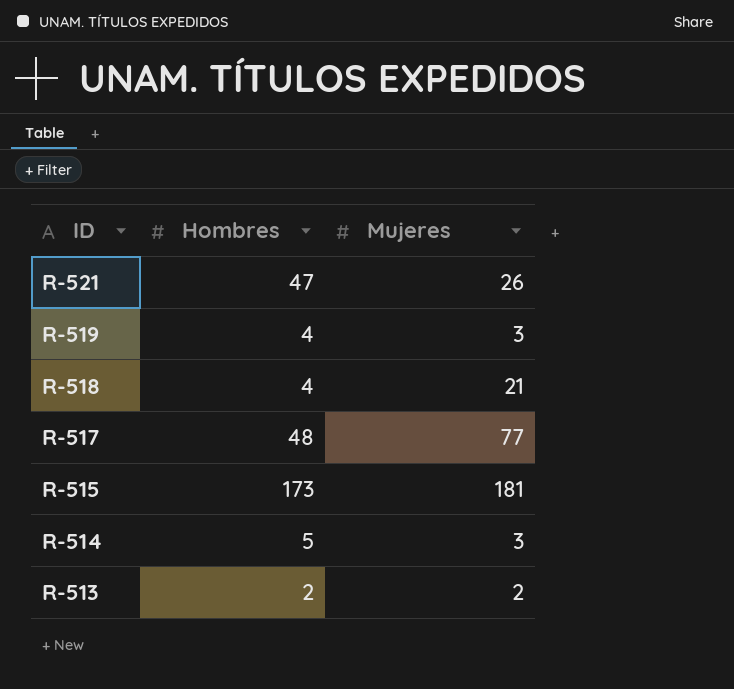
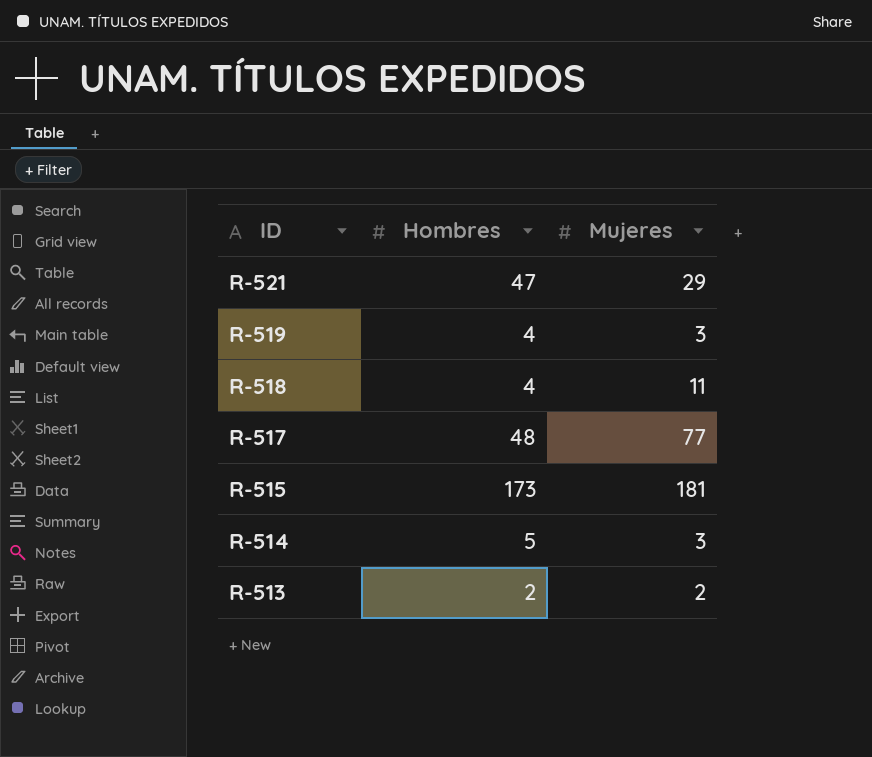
R-521 | Mujeres: 26 -> 29
R-518 | Mujeres: 21 -> 11

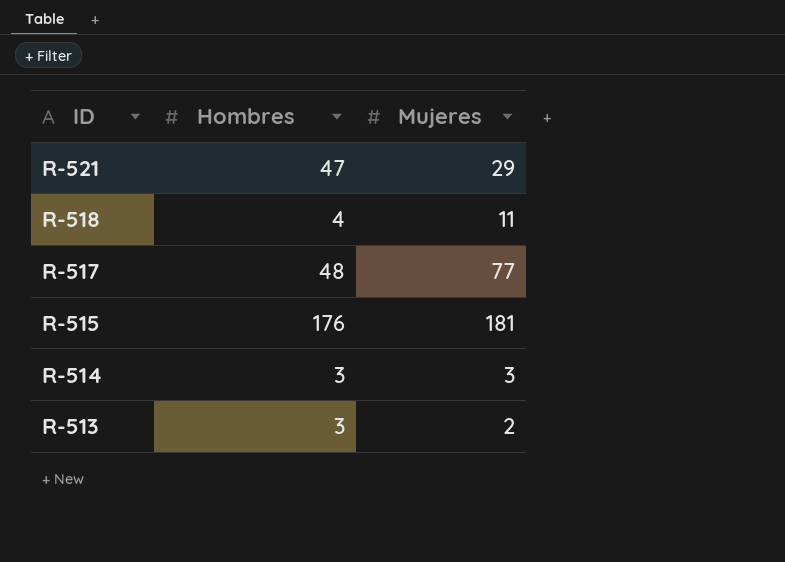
row R-519: 4 | 3 -> none
R-515 | Hombres: 173 -> 176
R-514 | Hombres: 5 -> 3
R-513 | Hombres: 2 -> 3

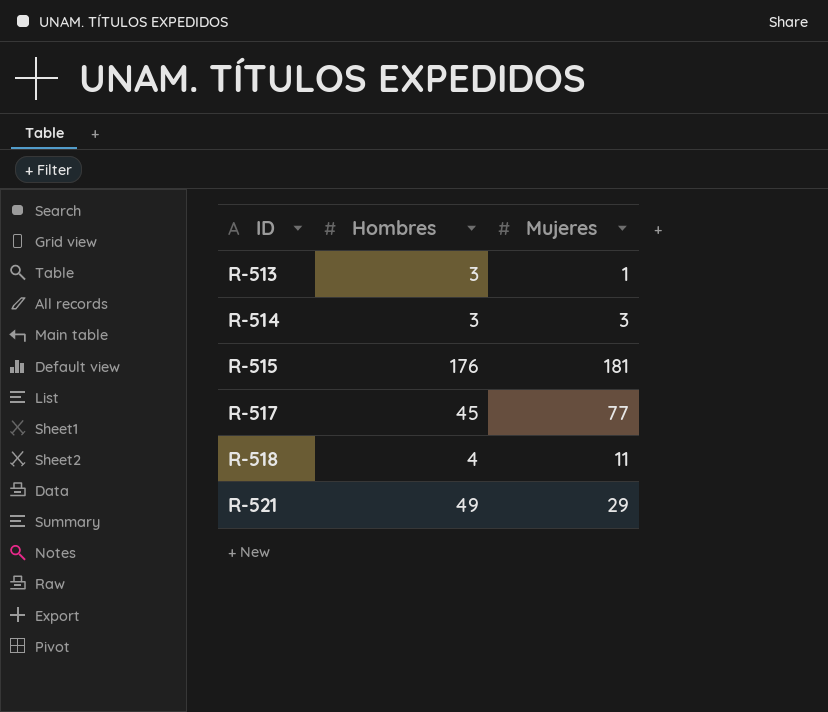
row order: ID descending -> ID ascending
R-513 | Mujeres: 2 -> 1
R-517 | Hombres: 48 -> 45
R-521 | Hombres: 47 -> 49

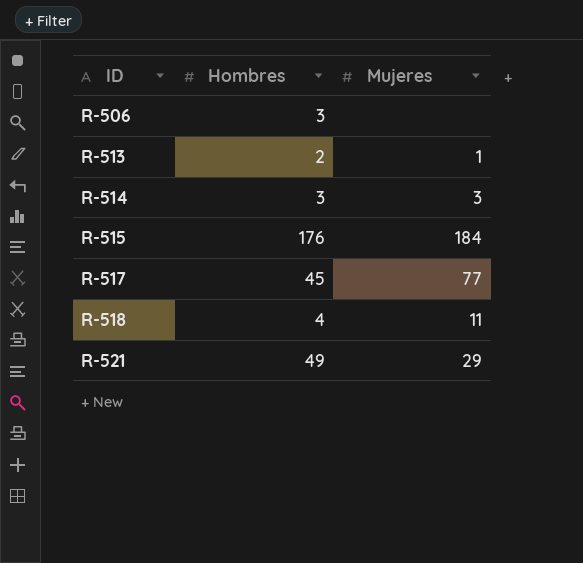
row R-506: none -> 3 | none
R-513 | Hombres: 3 -> 2
R-515 | Mujeres: 181 -> 184

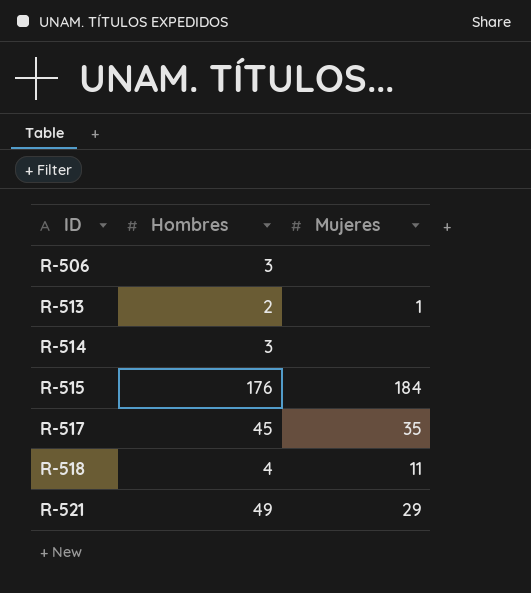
R-514 | Mujeres: 3 -> none
R-517 | Mujeres: 77 -> 35

